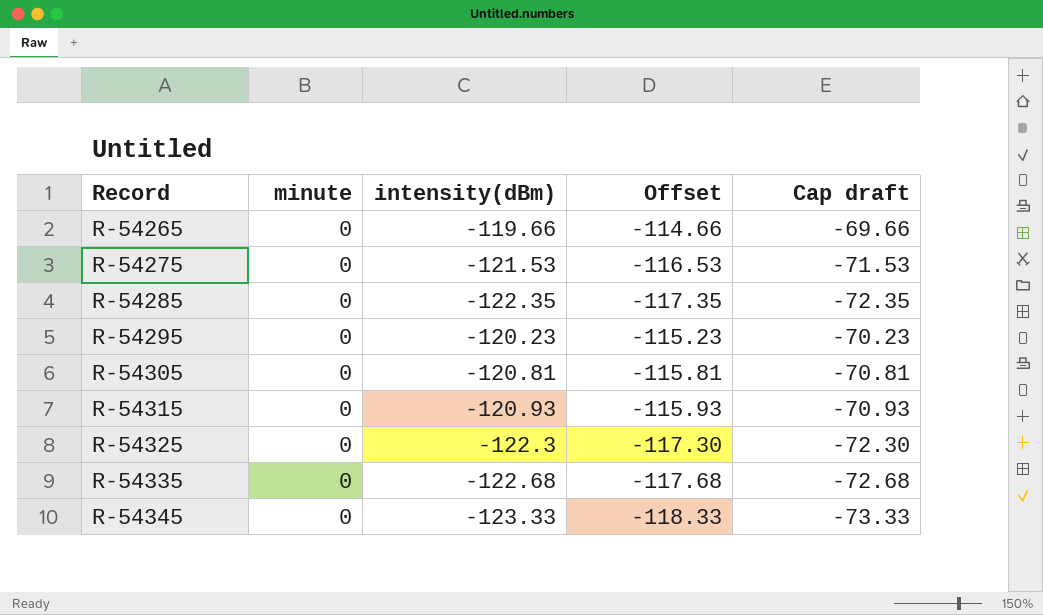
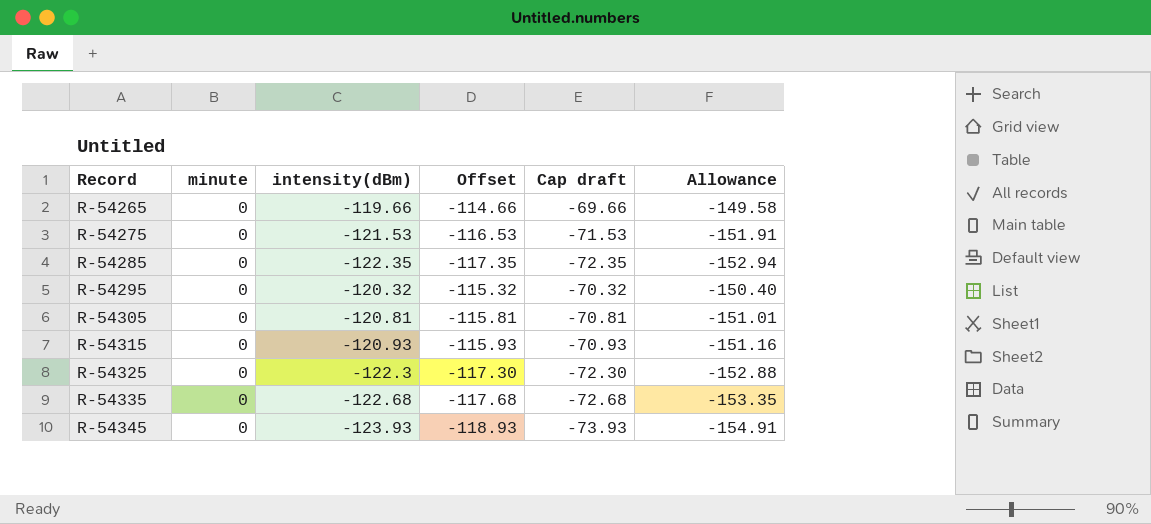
column Allowance | formula: none -> [intensity(dBm)] * 1.25
R-54295 | intensity(dBm): -120.23 -> -120.32
R-54295 | Offset: -115.23 -> -115.32
R-54295 | Cap draft: -70.23 -> -70.32
R-54345 | intensity(dBm): -123.33 -> -123.93
R-54345 | Offset: -118.33 -> -118.93
R-54345 | Cap draft: -73.33 -> -73.93

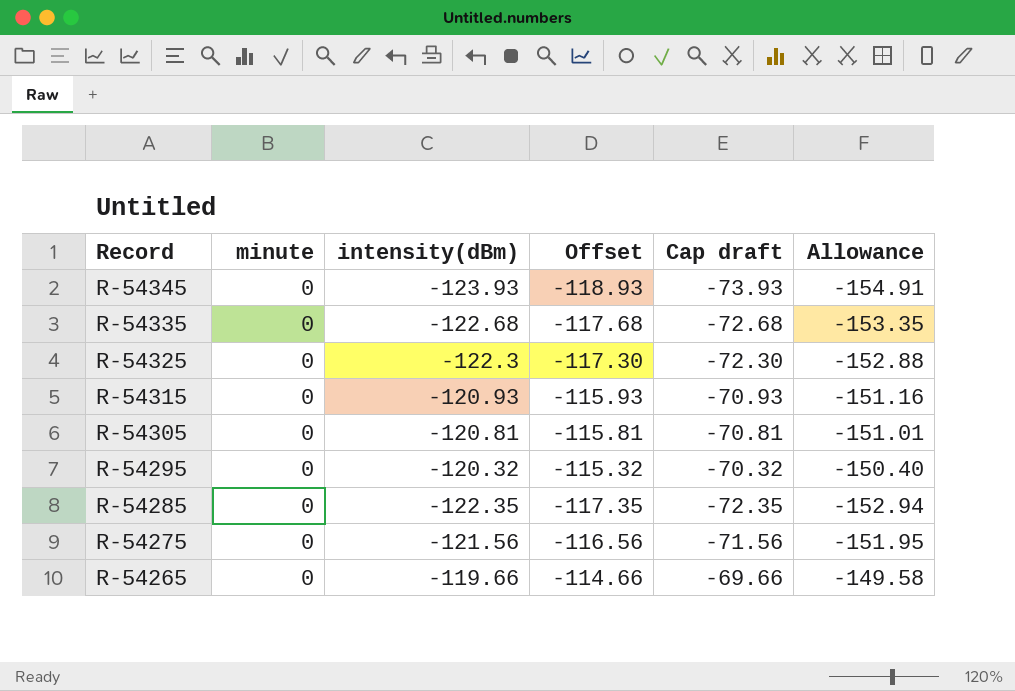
row order: Record ascending -> Record descending
R-54275 | intensity(dBm): -121.53 -> -121.56
R-54275 | Offset: -116.53 -> -116.56
R-54275 | Cap draft: -71.53 -> -71.56
R-54275 | Allowance: -151.91 -> -151.95

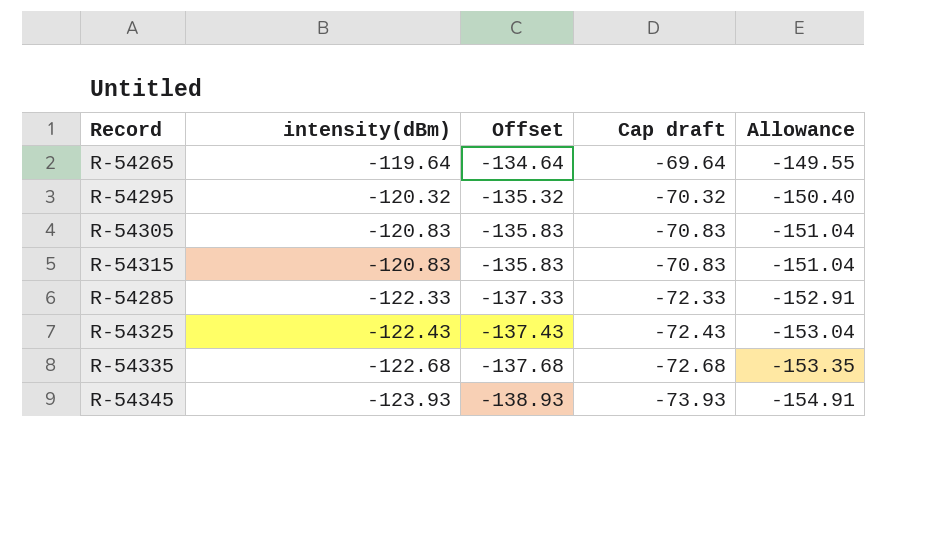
row order: Record descending -> intensity(dBm) descending
column minute | position: 2 -> none
column Offset | formula: [intensity(dBm)] + 5 -> [intensity(dBm)] - 15
row R-54275: 0 | -121.56 | -116.56 | -71.56 | -151.95 -> none
R-54265 | intensity(dBm): -119.66 -> -119.64
R-54265 | Cap draft: -69.66 -> -69.64
R-54265 | Allowance: -149.58 -> -149.55
R-54305 | intensity(dBm): -120.81 -> -120.83
R-54305 | Cap draft: -70.81 -> -70.83
R-54305 | Allowance: -151.01 -> -151.04
R-54315 | intensity(dBm): -120.93 -> -120.83
R-54315 | Cap draft: -70.93 -> -70.83
R-54315 | Allowance: -151.16 -> -151.04
R-54285 | intensity(dBm): -122.35 -> -122.33
R-54285 | Cap draft: -72.35 -> -72.33
R-54285 | Allowance: -152.94 -> -152.91
R-54325 | intensity(dBm): -122.3 -> -122.43
R-54325 | Cap draft: -72.30 -> -72.43
R-54325 | Allowance: -152.88 -> -153.04

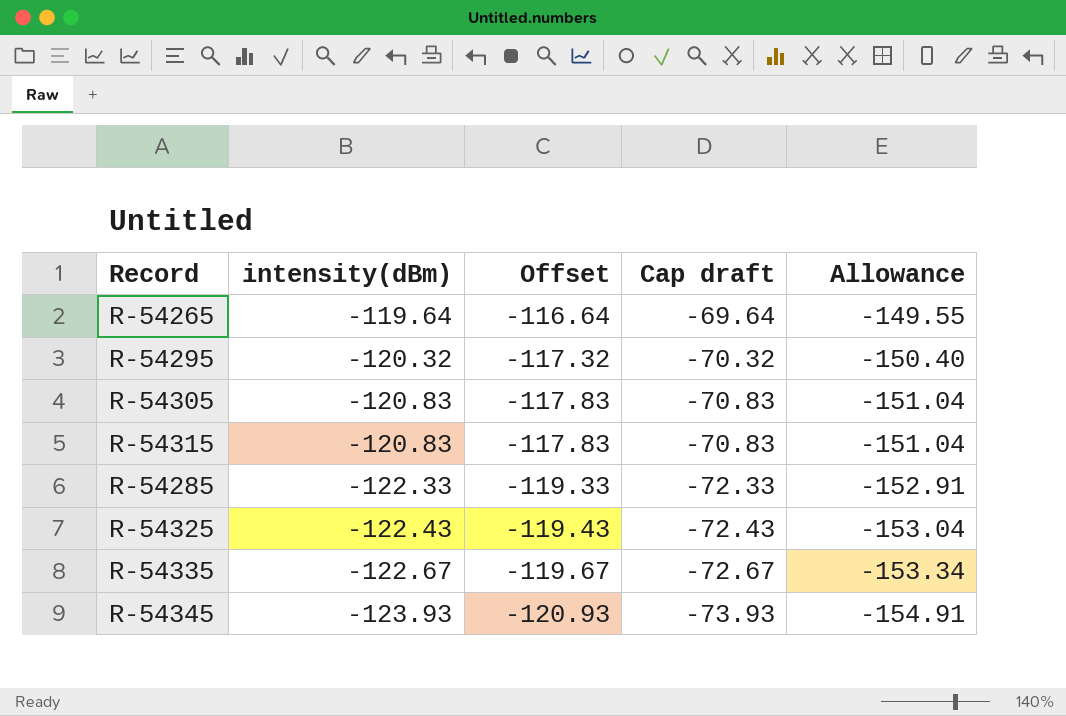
column Offset | formula: [intensity(dBm)] - 15 -> [intensity(dBm)] + 3
R-54335 | intensity(dBm): -122.68 -> -122.67
R-54335 | Cap draft: -72.68 -> -72.67
R-54335 | Allowance: -153.35 -> -153.34

